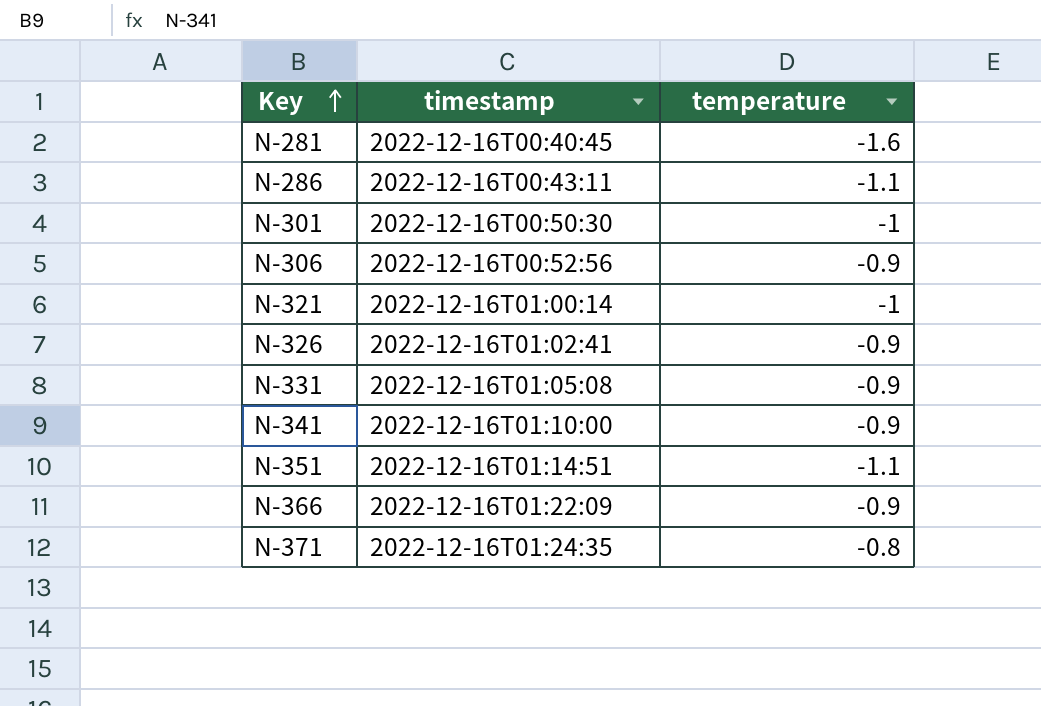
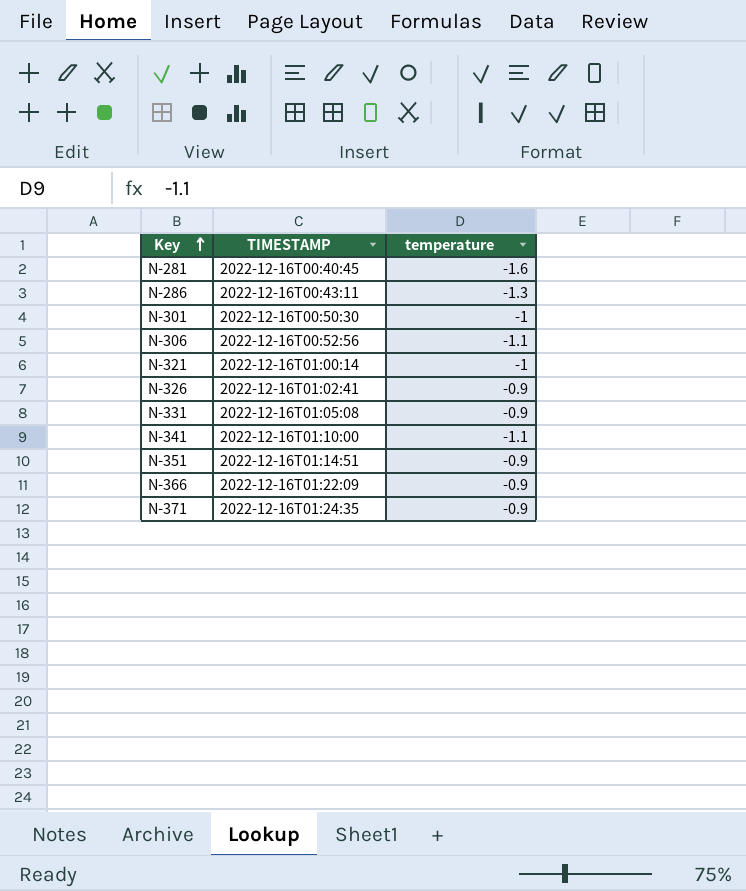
column name: timestamp -> TIMESTAMP
N-286 | temperature: -1.1 -> -1.3
N-306 | temperature: -0.9 -> -1.1
N-341 | temperature: -0.9 -> -1.1
N-351 | temperature: -1.1 -> -0.9
N-371 | temperature: -0.8 -> -0.9

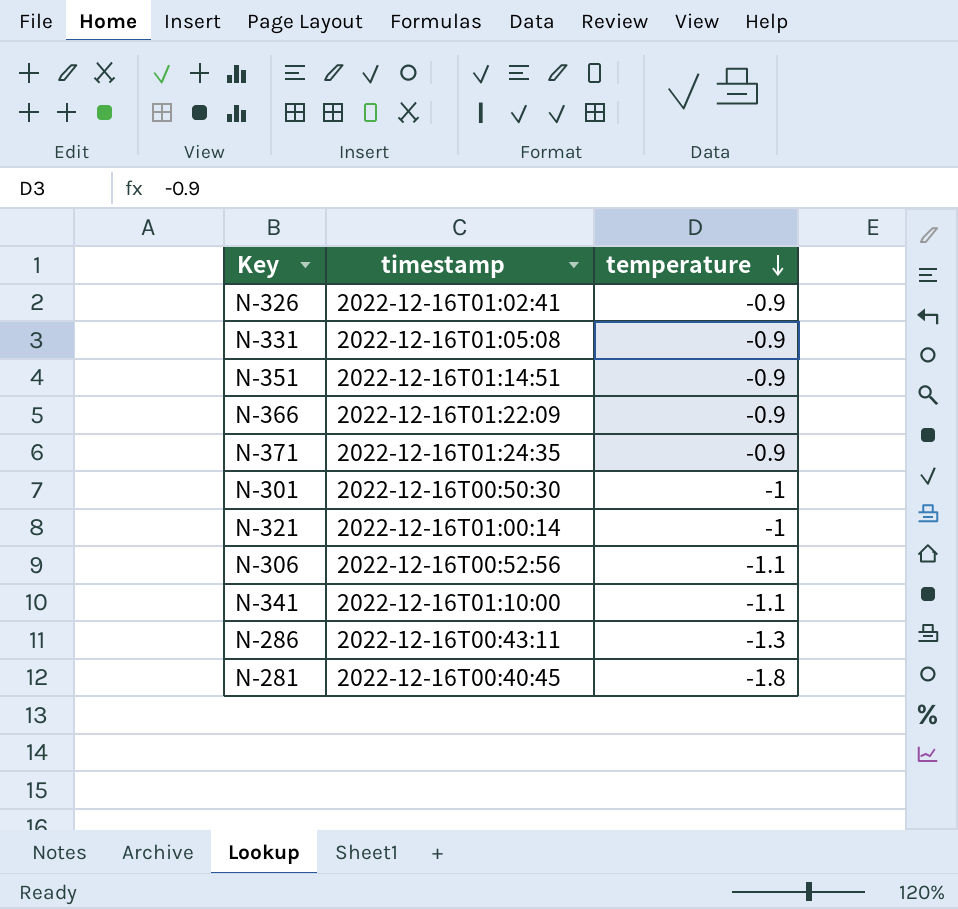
row order: Key ascending -> temperature descending
column name: TIMESTAMP -> timestamp
N-281 | temperature: -1.6 -> -1.8

